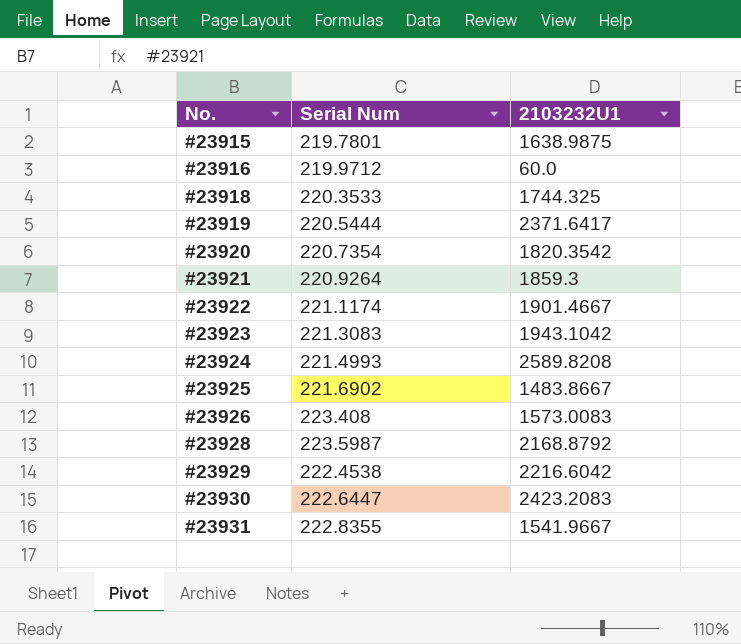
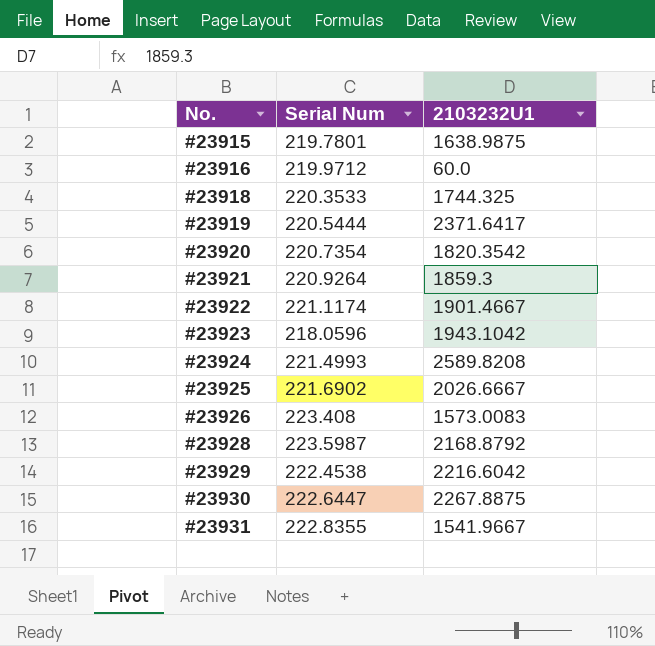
#23923 | Serial Num: 221.3083 -> 218.0596
#23925 | 2103232U1: 1483.8667 -> 2026.6667
#23930 | 2103232U1: 2423.2083 -> 2267.8875

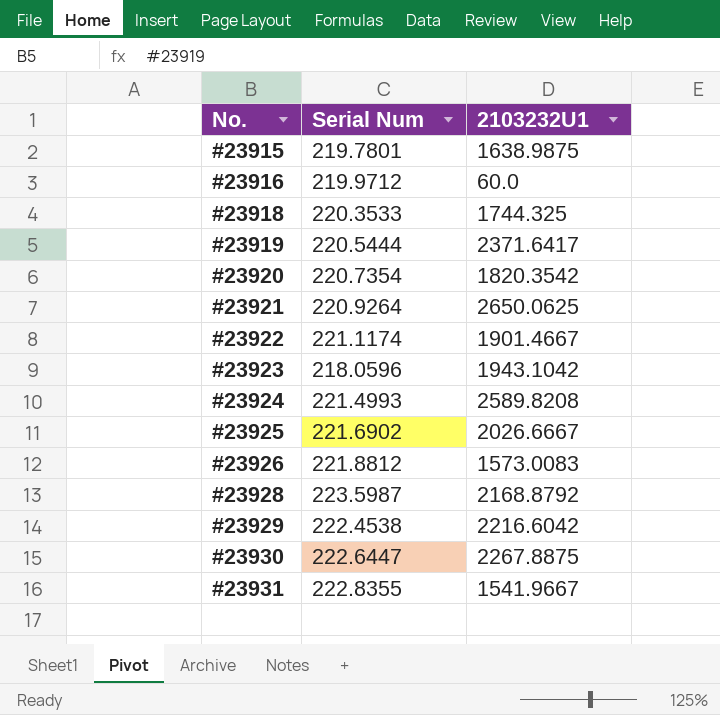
#23921 | 2103232U1: 1859.3 -> 2650.0625
#23926 | Serial Num: 223.408 -> 221.8812

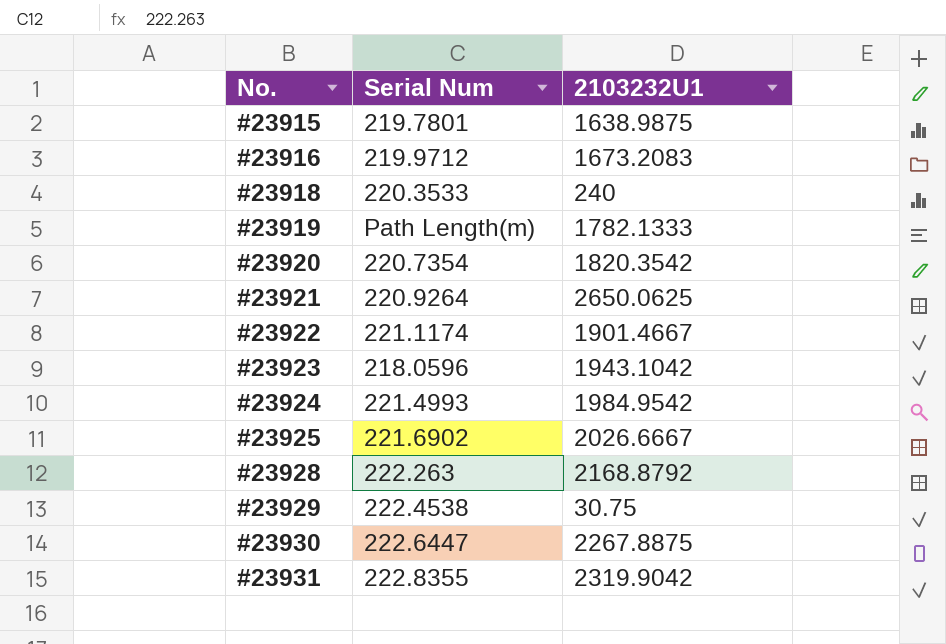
row #23926: 221.8812 | 1573.0083 -> none
#23916 | 2103232U1: 60.0 -> 1673.2083
#23918 | 2103232U1: 1744.325 -> 240
#23919 | Serial Num: 220.5444 -> Path Length(m)
#23919 | 2103232U1: 2371.6417 -> 1782.1333
#23924 | 2103232U1: 2589.8208 -> 1984.9542
#23928 | Serial Num: 223.5987 -> 222.263
#23929 | 2103232U1: 2216.6042 -> 30.75
#23931 | 2103232U1: 1541.9667 -> 2319.9042

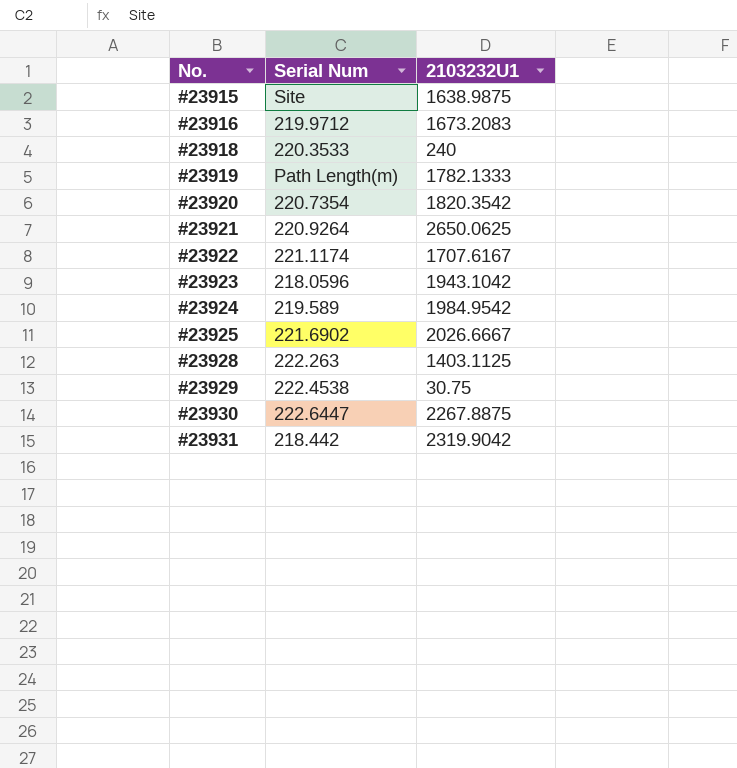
#23915 | Serial Num: 219.7801 -> Site
#23922 | 2103232U1: 1901.4667 -> 1707.6167
#23924 | Serial Num: 221.4993 -> 219.589
#23928 | 2103232U1: 2168.8792 -> 1403.1125
#23931 | Serial Num: 222.8355 -> 218.442

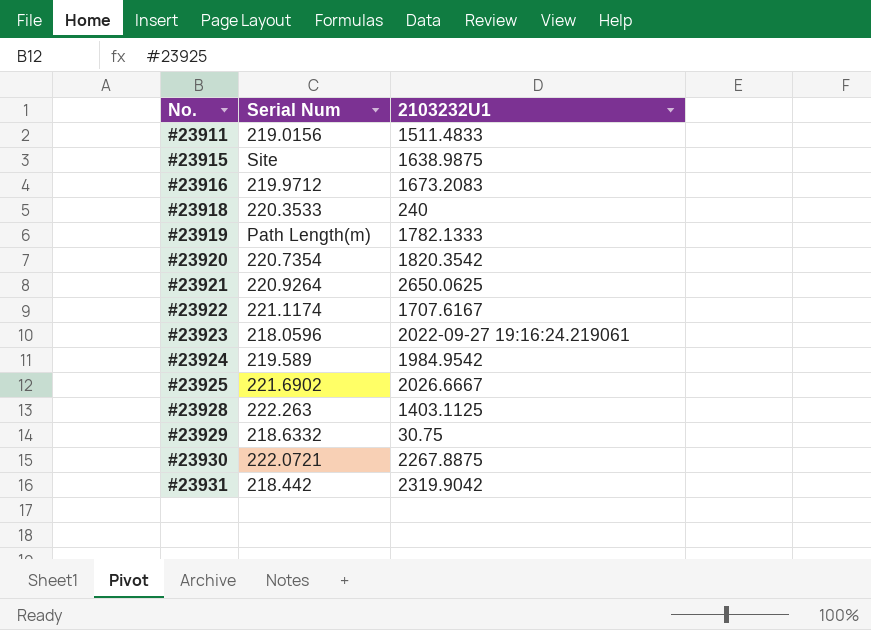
row #23911: none -> 219.0156 | 1511.4833
#23923 | 2103232U1: 1943.1042 -> 2022-09-27 19:16:24.219061
#23929 | Serial Num: 222.4538 -> 218.6332
#23930 | Serial Num: 222.6447 -> 222.0721

